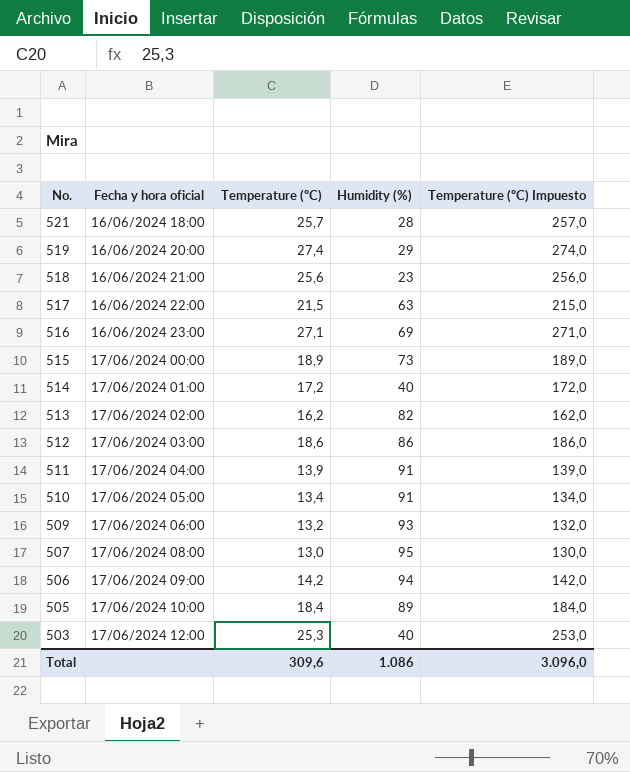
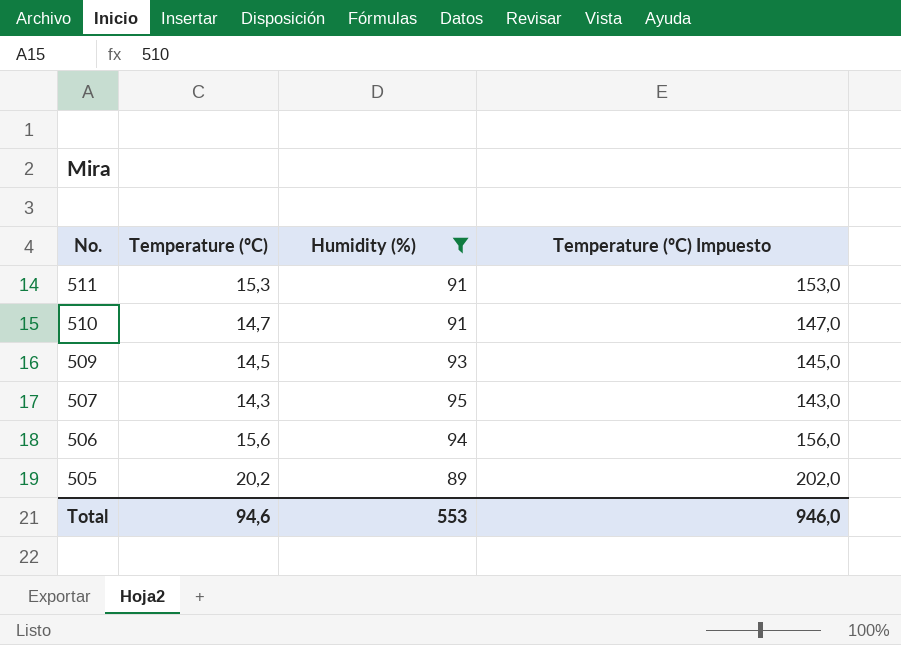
filter: none -> Humidity (%) >= 89
column Fecha y hora oficial | position: 2 -> none
511 | Temperature (ºC): 13,9 -> 15,3
511 | Temperature (ºC) Impuesto: 139,0 -> 153,0
510 | Temperature (ºC): 13,4 -> 14,7
510 | Temperature (ºC) Impuesto: 134,0 -> 147,0
509 | Temperature (ºC): 13,2 -> 14,5
509 | Temperature (ºC) Impuesto: 132,0 -> 145,0
507 | Temperature (ºC): 13,0 -> 14,3
507 | Temperature (ºC) Impuesto: 130,0 -> 143,0
506 | Temperature (ºC): 14,2 -> 15,6
506 | Temperature (ºC) Impuesto: 142,0 -> 156,0
505 | Temperature (ºC): 18,4 -> 20,2
505 | Temperature (ºC) Impuesto: 184,0 -> 202,0
Total | Temperature (ºC): 309,6 -> 94,6
Total | Humidity (%): 1.086 -> 553
Total | Temperature (ºC) Impuesto: 3.096,0 -> 946,0

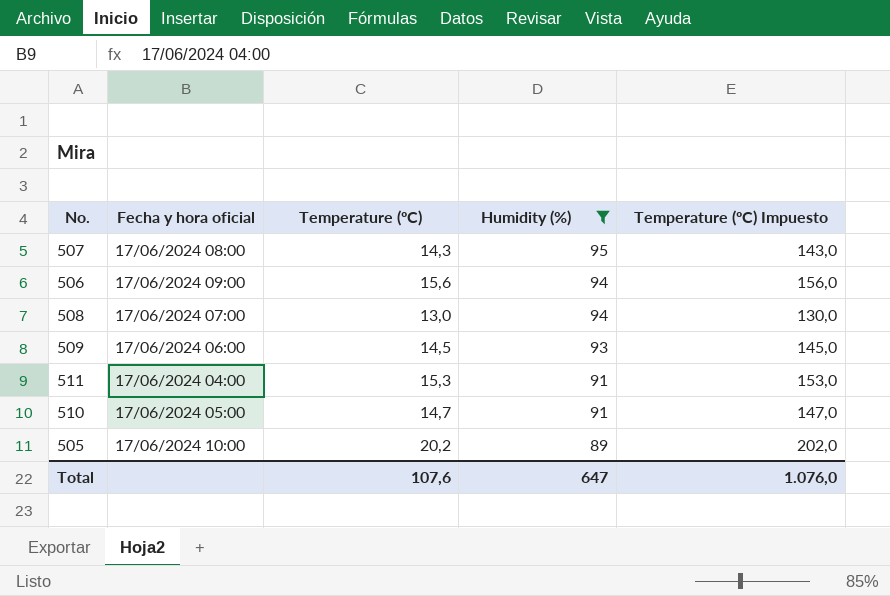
row order: No. descending -> Humidity (%) descending
column Fecha y hora oficial | position: none -> 2
row 508: none -> 17/06/2024 07:00 | 13,0 | 94 | 130,0
Total | Temperature (ºC): 94,6 -> 107,6
Total | Humidity (%): 553 -> 647
Total | Temperature (ºC) Impuesto: 946,0 -> 1.076,0

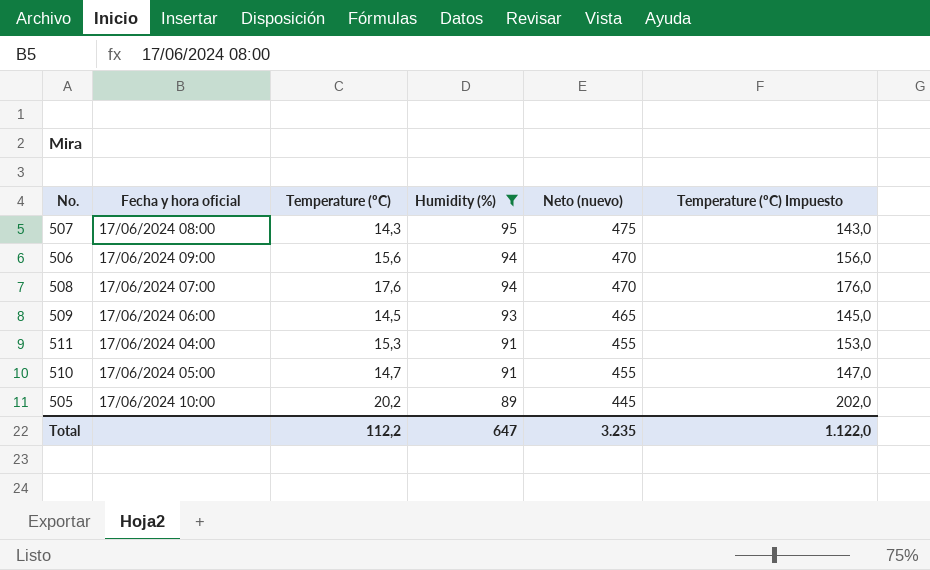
column Neto (nuevo) | formula: none -> [Humidity (%)] * 5
508 | Temperature (ºC): 13,0 -> 17,6
508 | Temperature (ºC) Impuesto: 130,0 -> 176,0
Total | Temperature (ºC): 107,6 -> 112,2
Total | Temperature (ºC) Impuesto: 1.076,0 -> 1.122,0

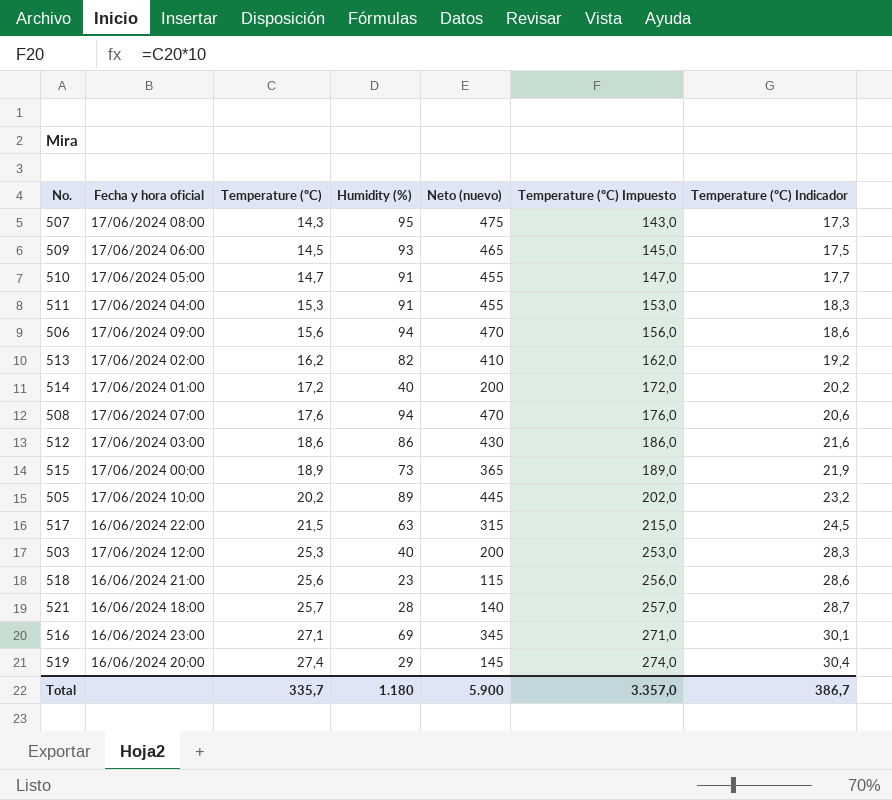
filter: Humidity (%) >= 89 -> none
row order: Humidity (%) descending -> Temperature (ºC) ascending
column Temperature (ºC) Indicador | formula: none -> [Temperature (ºC)] + 3
Total | Temperature (ºC): 112,2 -> 335,7
Total | Humidity (%): 647 -> 1.180
Total | Neto (nuevo): 3.235 -> 5.900
Total | Temperature (ºC) Impuesto: 1.122,0 -> 3.357,0

